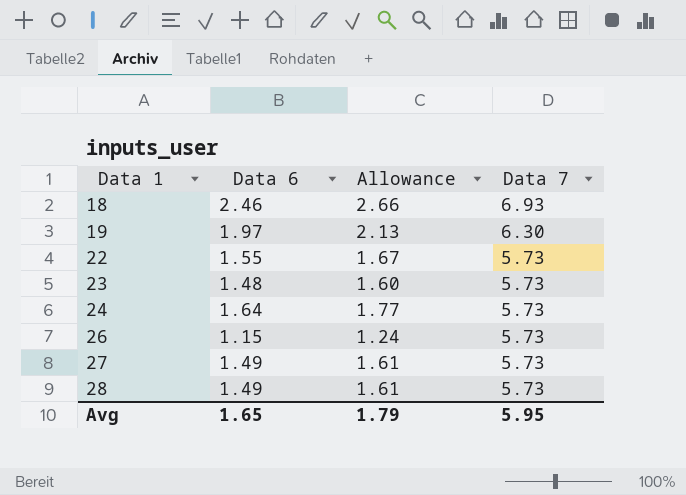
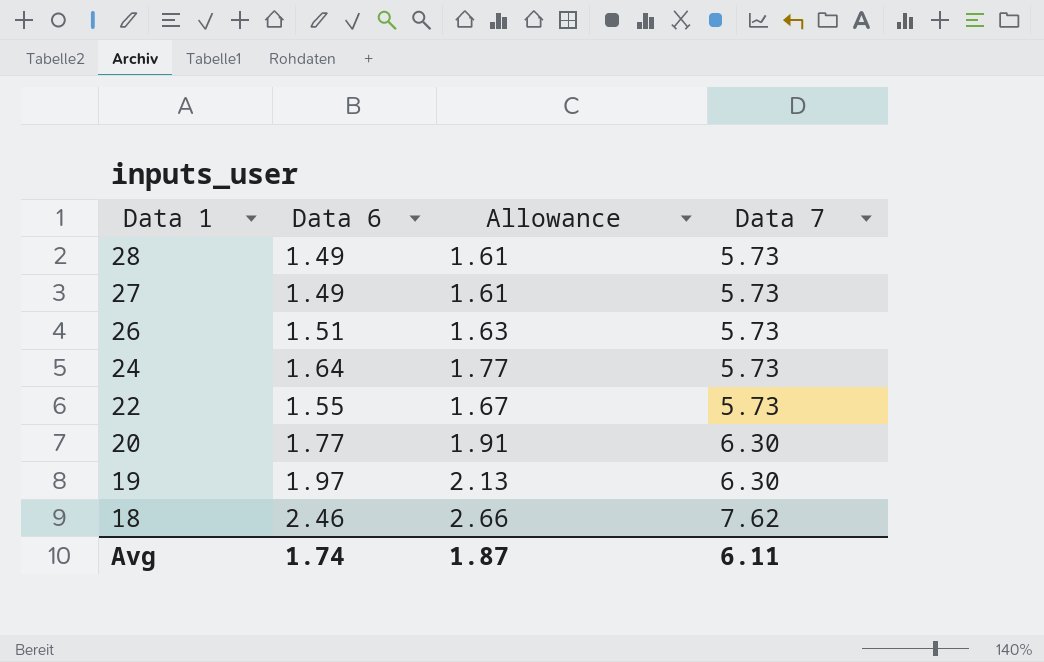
row order: Data 1 ascending -> Data 1 descending
row 23: 1.48 | 1.60 | 5.73 -> none
26 | Data 6: 1.15 -> 1.51
26 | Allowance: 1.24 -> 1.63
row 20: none -> 1.77 | 1.91 | 6.30
18 | Data 7: 6.93 -> 7.62
Avg | Data 6: 1.65 -> 1.74
Avg | Allowance: 1.79 -> 1.87
Avg | Data 7: 5.95 -> 6.11

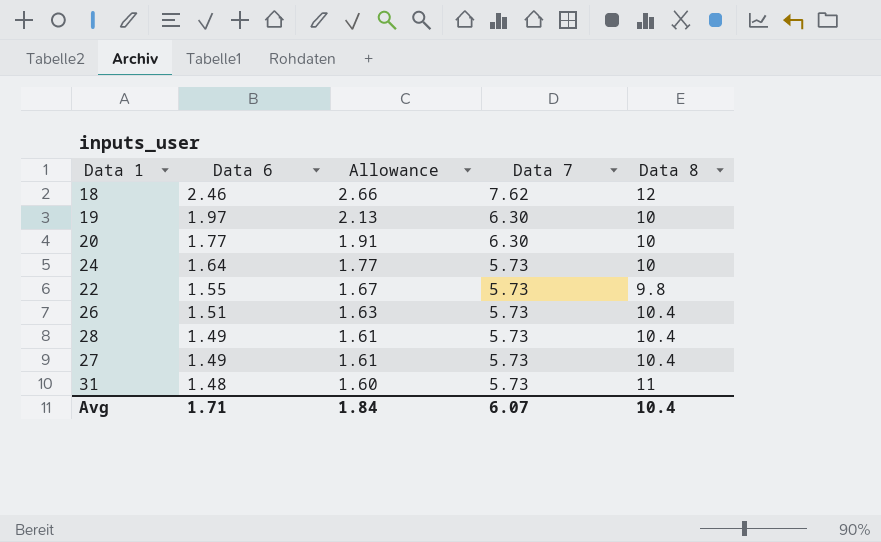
row order: Data 1 descending -> Data 6 descending
column Data 8 | position: none -> 5
row 31: none -> 1.48 | 1.60 | 5.73 | 11
Avg | Data 6: 1.74 -> 1.71
Avg | Allowance: 1.87 -> 1.84
Avg | Data 7: 6.11 -> 6.07

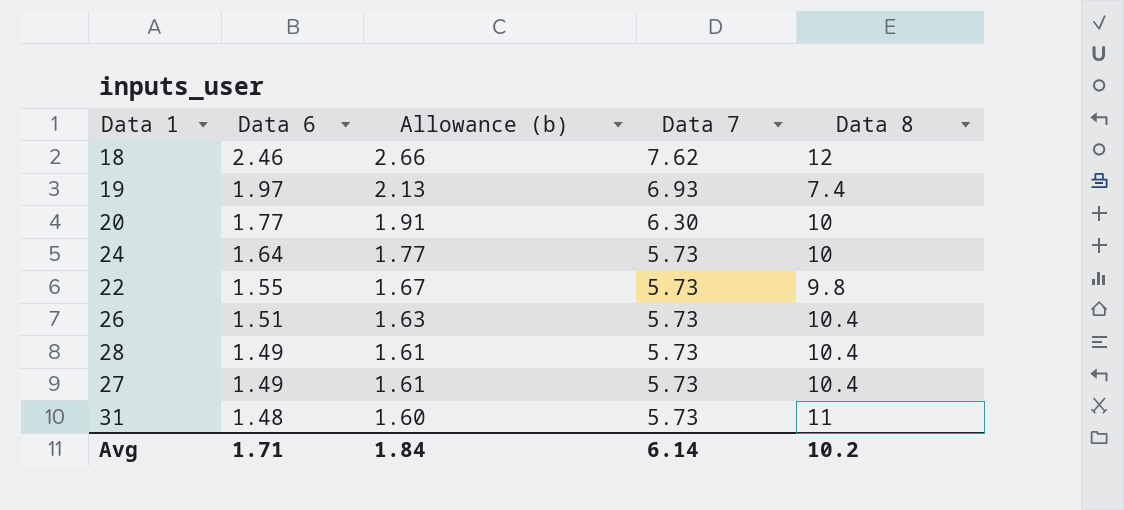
column name: Allowance -> Allowance (b)
19 | Data 7: 6.30 -> 6.93
19 | Data 8: 10 -> 7.4
Avg | Data 7: 6.07 -> 6.14
Avg | Data 8: 10.4 -> 10.2

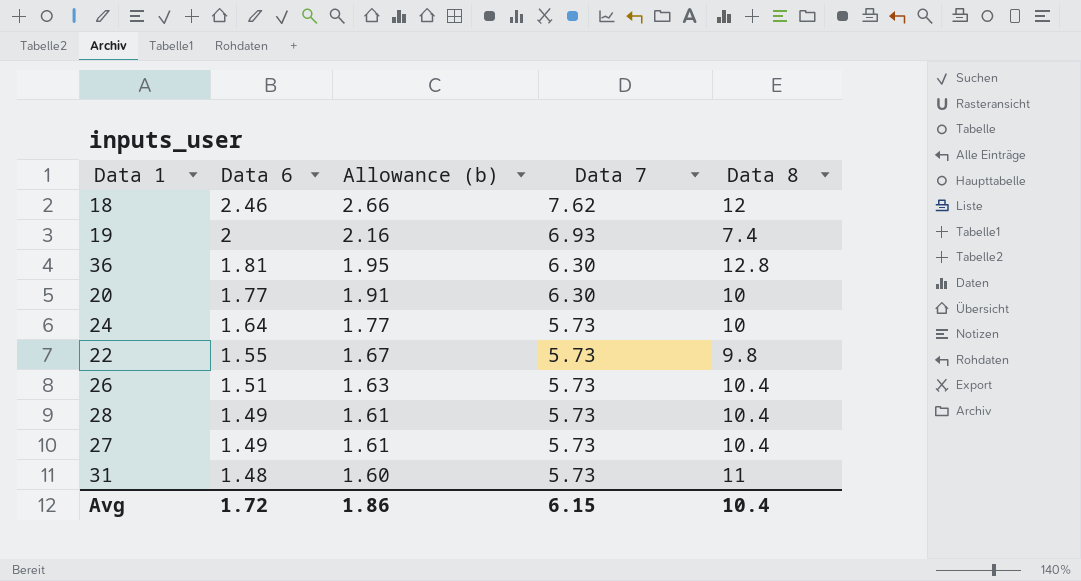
19 | Data 6: 1.97 -> 2
19 | Allowance (b): 2.13 -> 2.16
row 36: none -> 1.81 | 1.95 | 6.30 | 12.8
Avg | Data 6: 1.71 -> 1.72
Avg | Allowance (b): 1.84 -> 1.86
Avg | Data 7: 6.14 -> 6.15
Avg | Data 8: 10.2 -> 10.4

